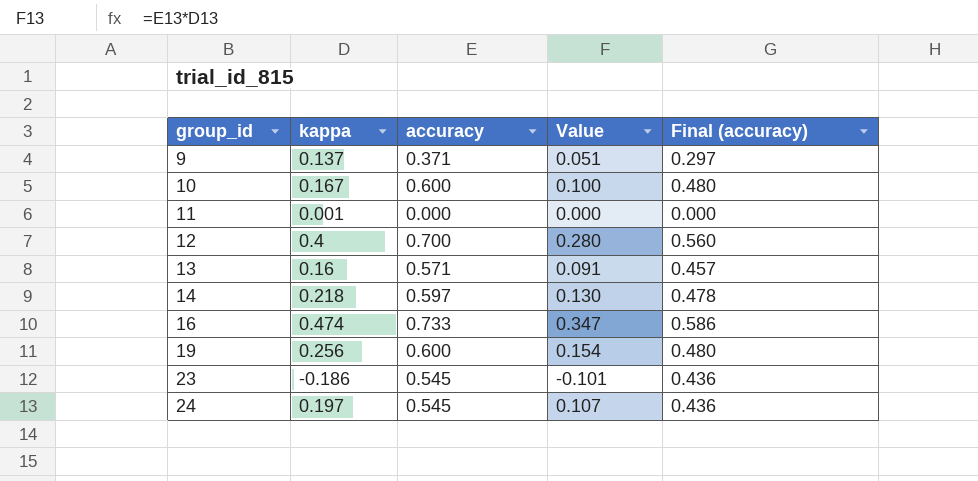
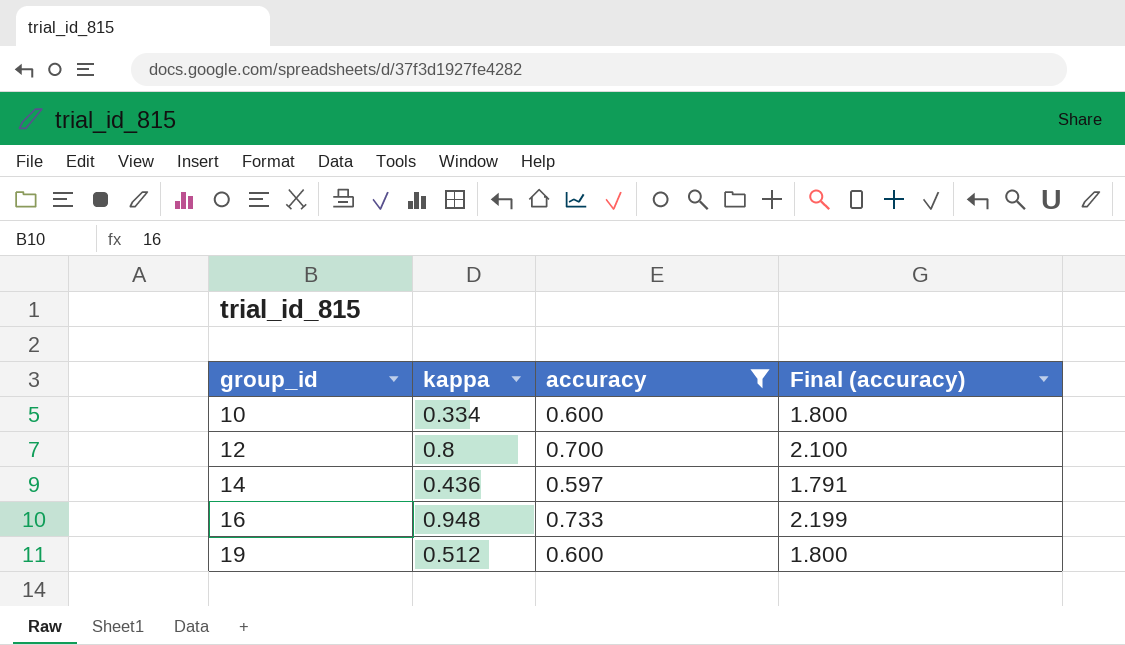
filter: none -> accuracy >= 0.597
column Value | formula: [kappa] * [accuracy] -> none
column Final (accuracy) | formula: [accuracy] * 0.8 -> [accuracy] * 3
10 | kappa: 0.167 -> 0.334
12 | kappa: 0.4 -> 0.8
14 | kappa: 0.218 -> 0.436
16 | kappa: 0.474 -> 0.948
19 | kappa: 0.256 -> 0.512

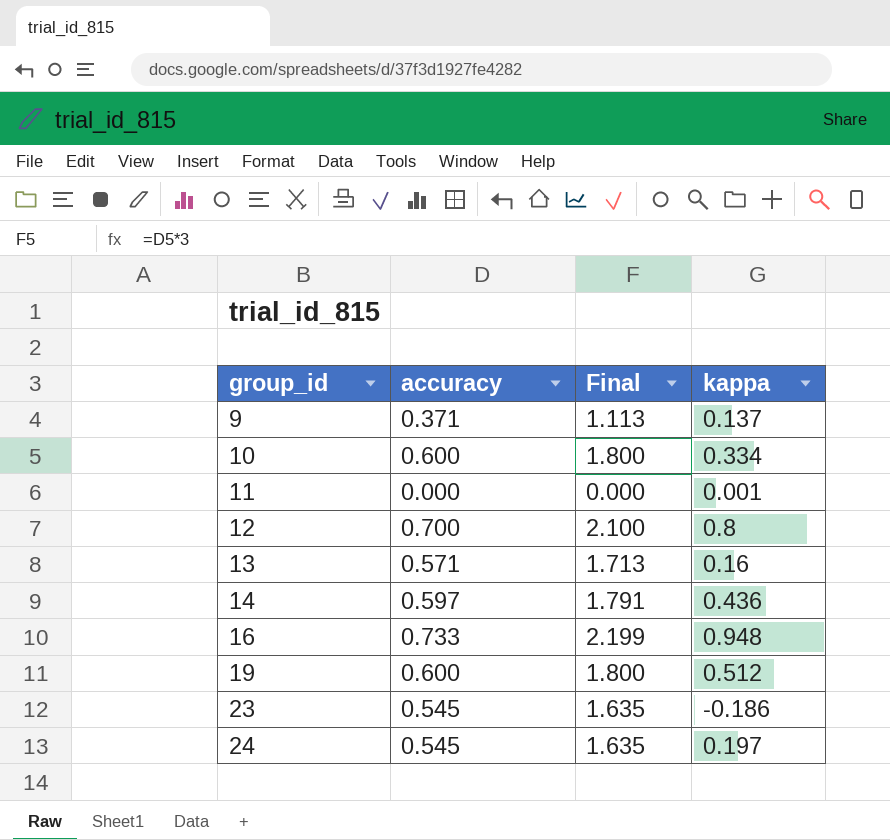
filter: accuracy >= 0.597 -> none
column name: Final (accuracy) -> Final
column kappa | position: 2 -> 4

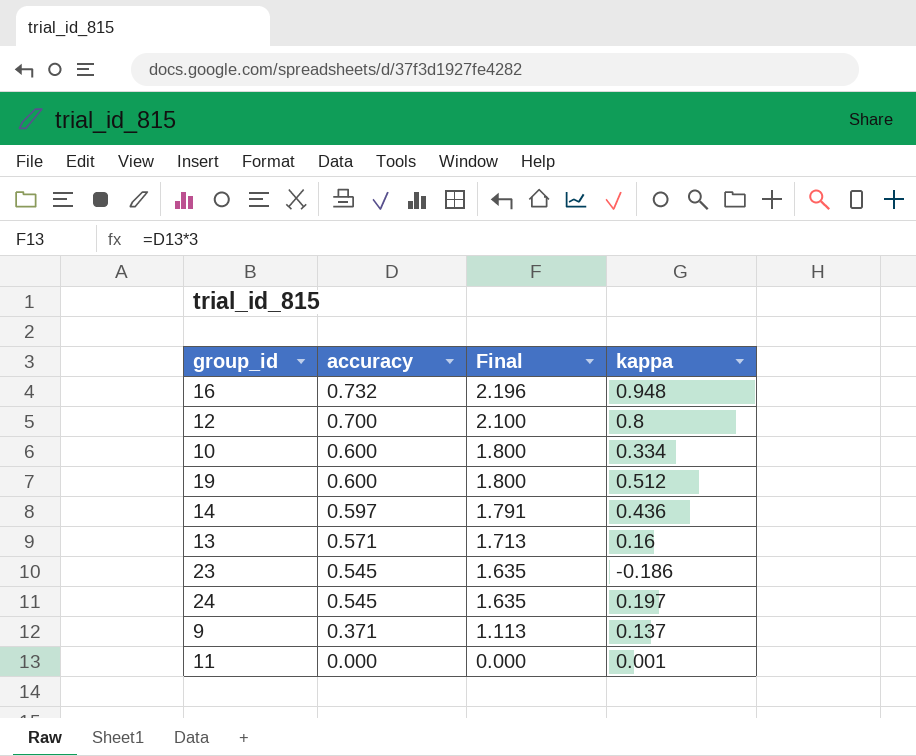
row order: group_id ascending -> accuracy descending
16 | accuracy: 0.733 -> 0.732
16 | Final: 2.199 -> 2.196

